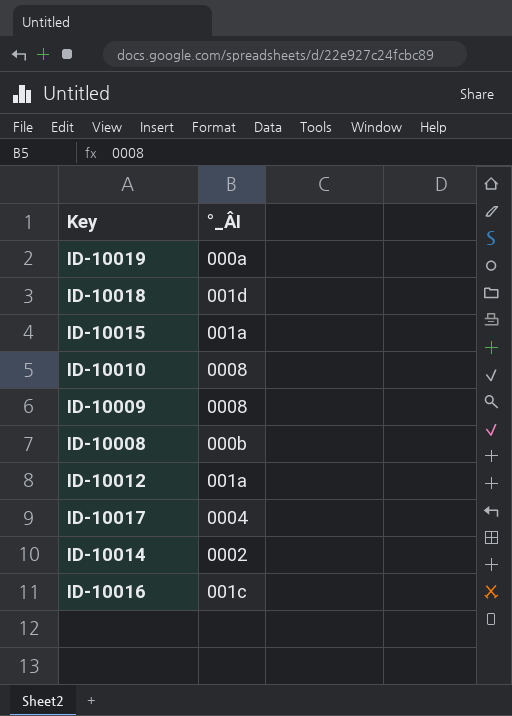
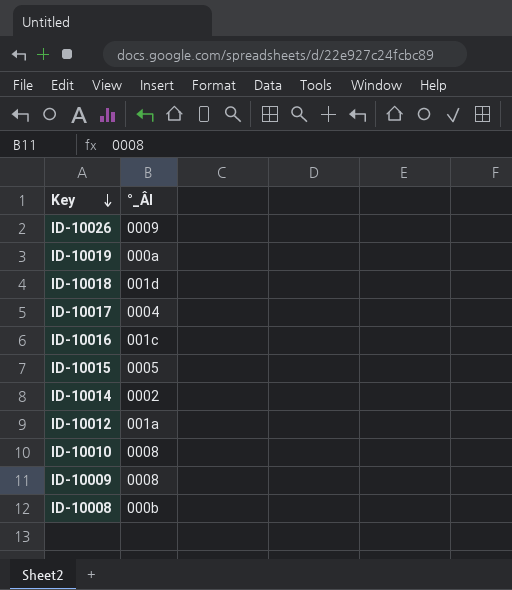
row order: none -> Key descending
row ID-10026: none -> 0009
ID-10015 | °_ÂI: 001a -> 0005

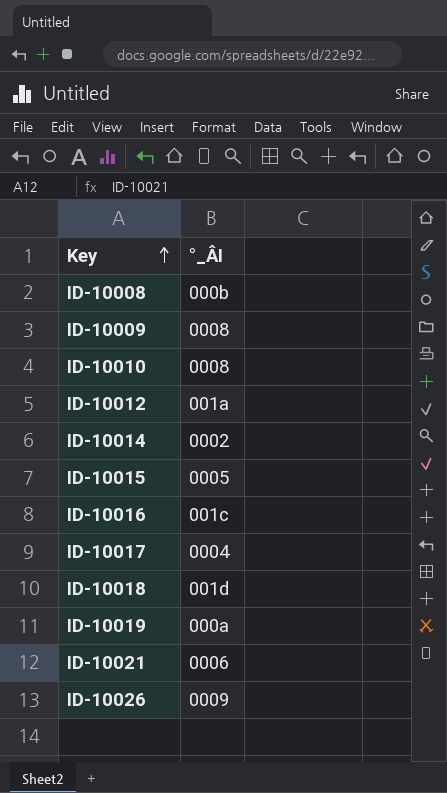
row order: Key descending -> Key ascending
row ID-10021: none -> 0006

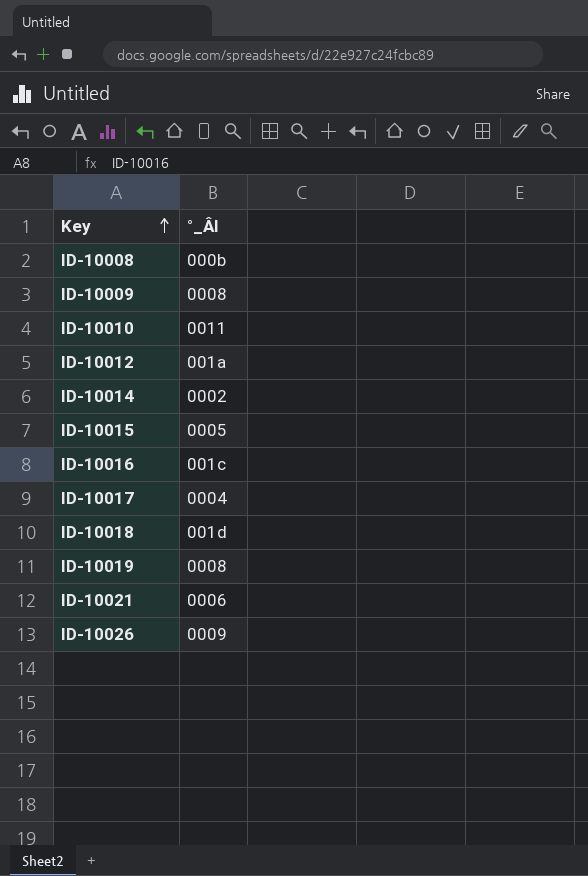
ID-10010 | °_ÂI: 0008 -> 0011
ID-10019 | °_ÂI: 000a -> 0008

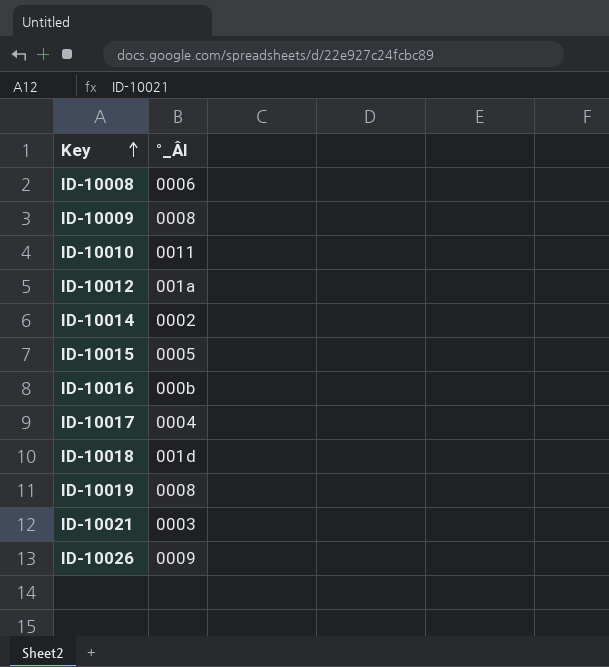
ID-10008 | °_ÂI: 000b -> 0006
ID-10016 | °_ÂI: 001c -> 000b
ID-10021 | °_ÂI: 0006 -> 0003

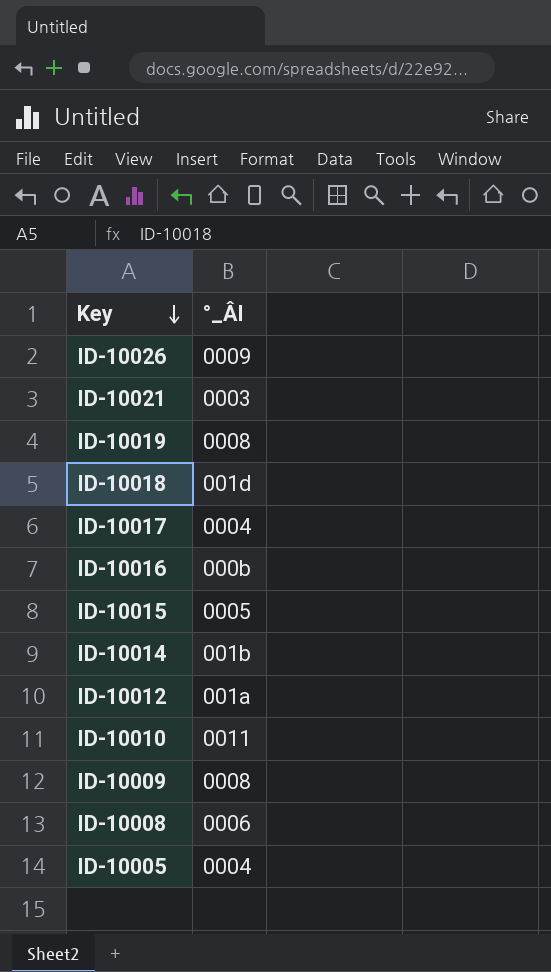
row order: Key ascending -> Key descending
ID-10014 | °_ÂI: 0002 -> 001b
row ID-10005: none -> 0004

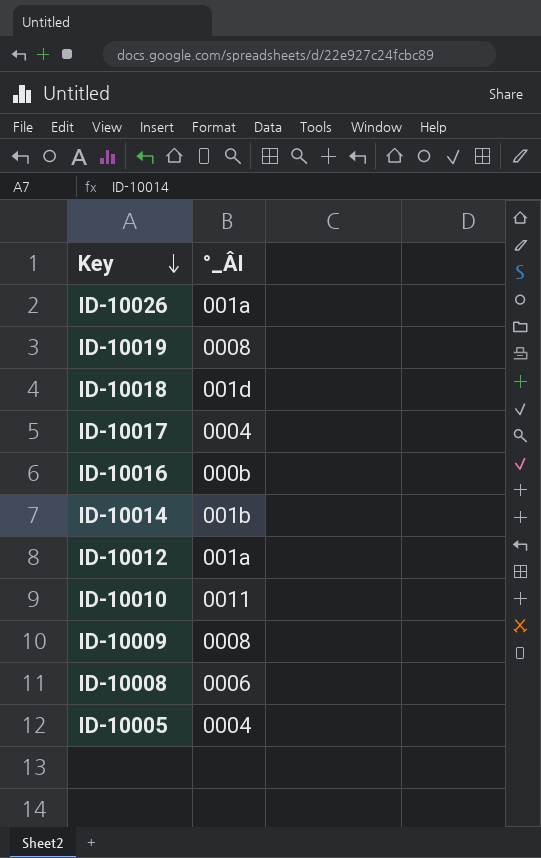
row ID-10021: 0003 -> none
row ID-10015: 0005 -> none
ID-10026 | °_ÂI: 0009 -> 001a

